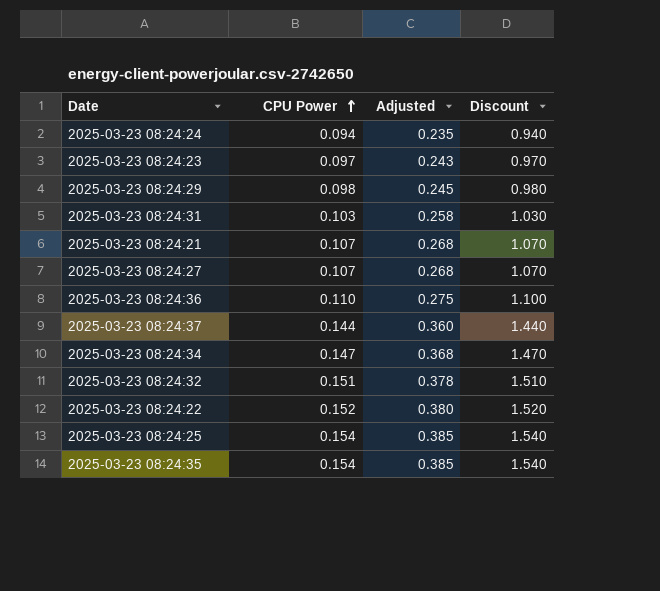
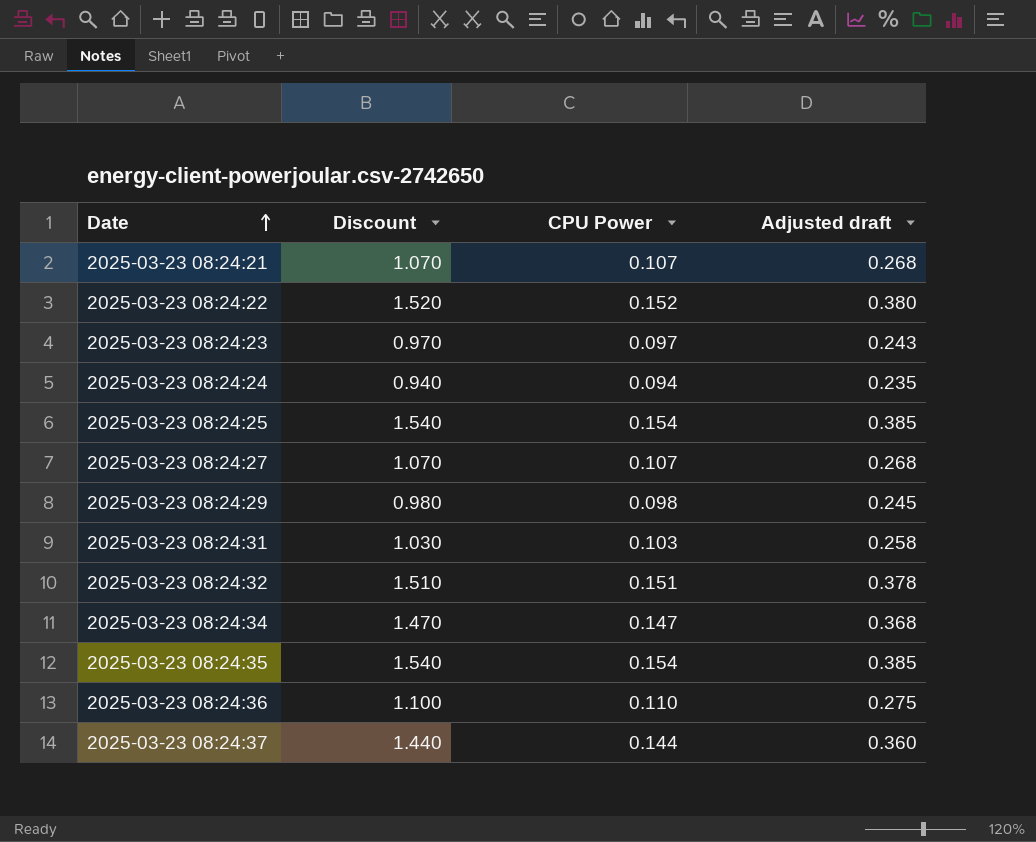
row order: CPU Power ascending -> Date ascending
column Discount | position: 4 -> 2
column name: Adjusted -> Adjusted draft

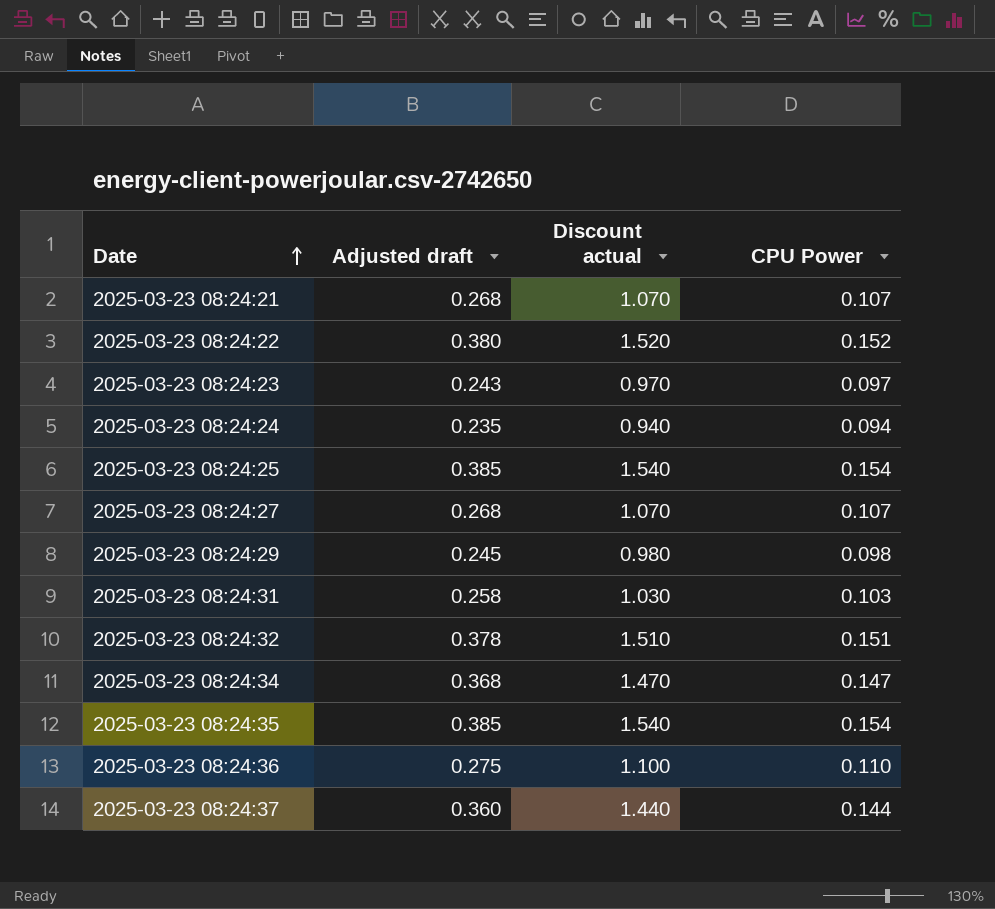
column Adjusted draft | position: 4 -> 2
column name: Discount -> Discount actual

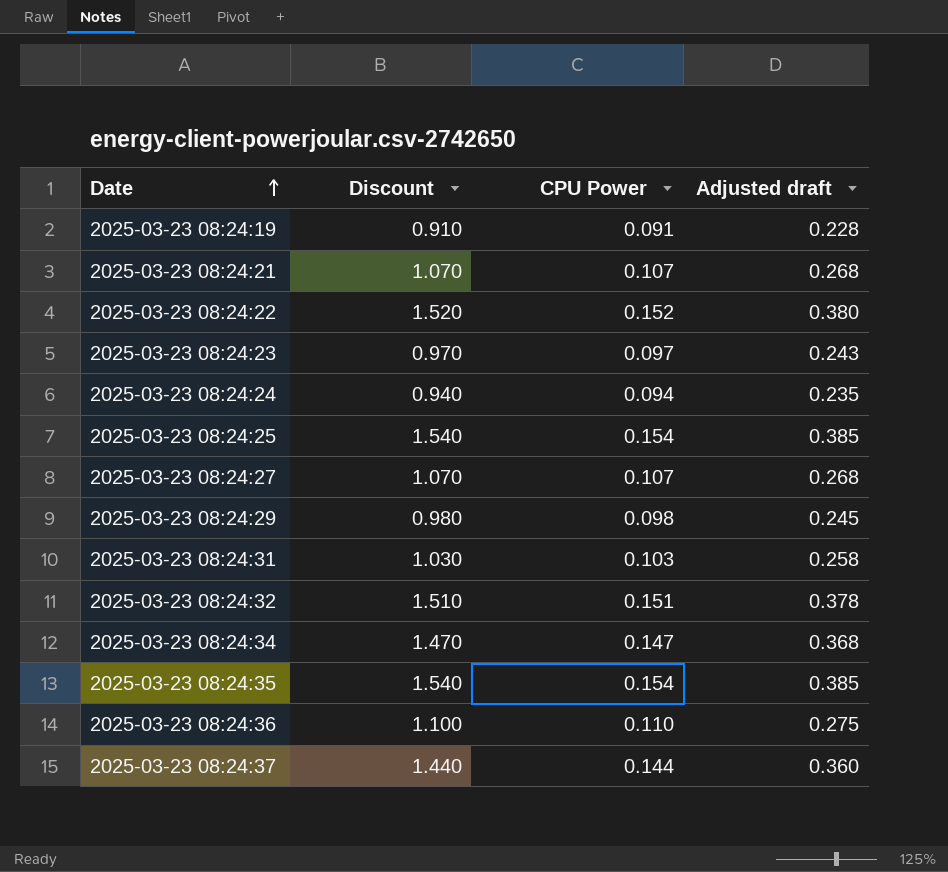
column name: Discount actual -> Discount
column Adjusted draft | position: 2 -> 4
row 2025-03-23 08:24:19: none -> 0.910 | 0.091 | 0.228

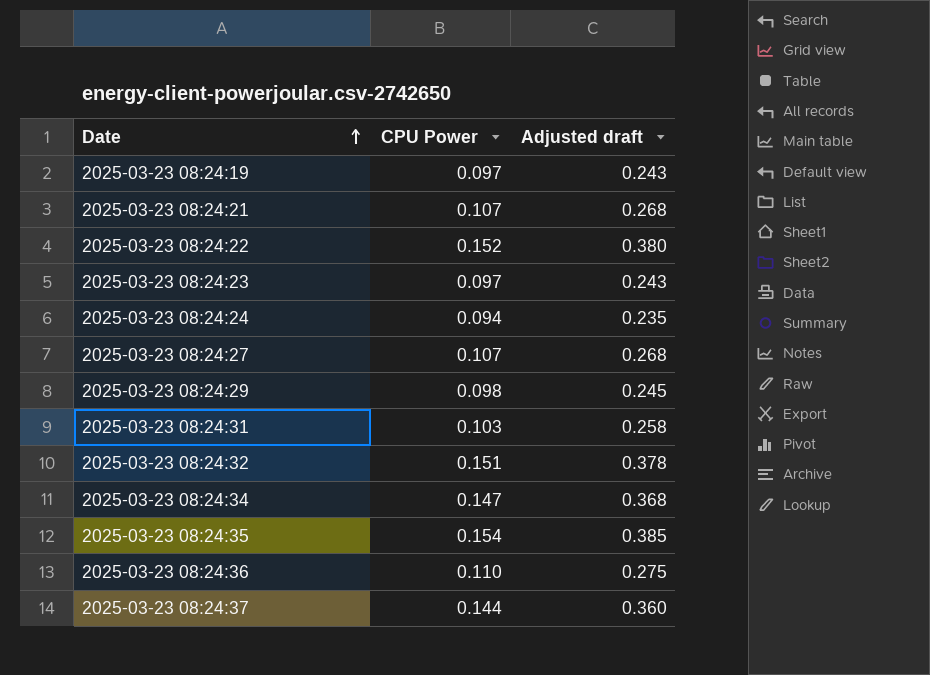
column Discount | formula: [CPU Power] * 10 -> none
row 2025-03-23 08:24:25: 1.540 | 0.154 | 0.385 -> none
2025-03-23 08:24:19 | CPU Power: 0.091 -> 0.097
2025-03-23 08:24:19 | Adjusted draft: 0.228 -> 0.243

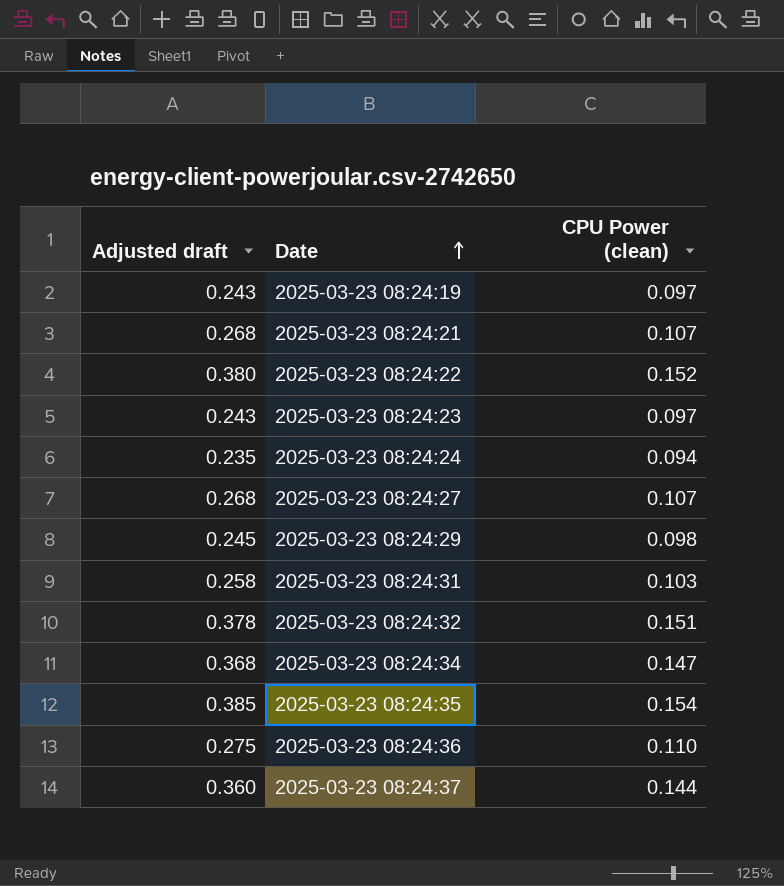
column Adjusted draft | position: 3 -> 1
column name: CPU Power -> CPU Power (clean)

